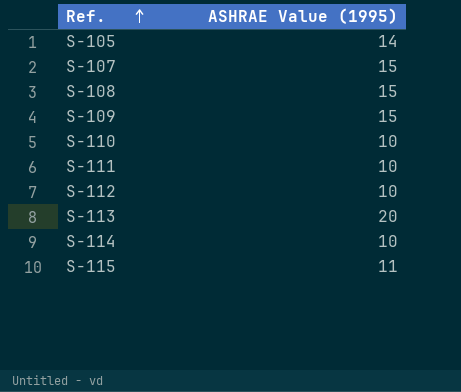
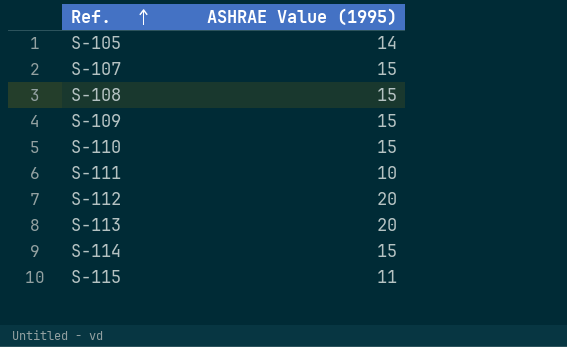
S-110 | ASHRAE Value (1995): 10 -> 15
S-112 | ASHRAE Value (1995): 10 -> 20
S-114 | ASHRAE Value (1995): 10 -> 15

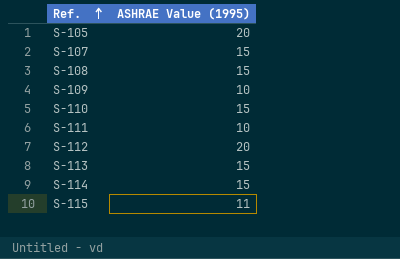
S-105 | ASHRAE Value (1995): 14 -> 20
S-109 | ASHRAE Value (1995): 15 -> 10
S-113 | ASHRAE Value (1995): 20 -> 15

